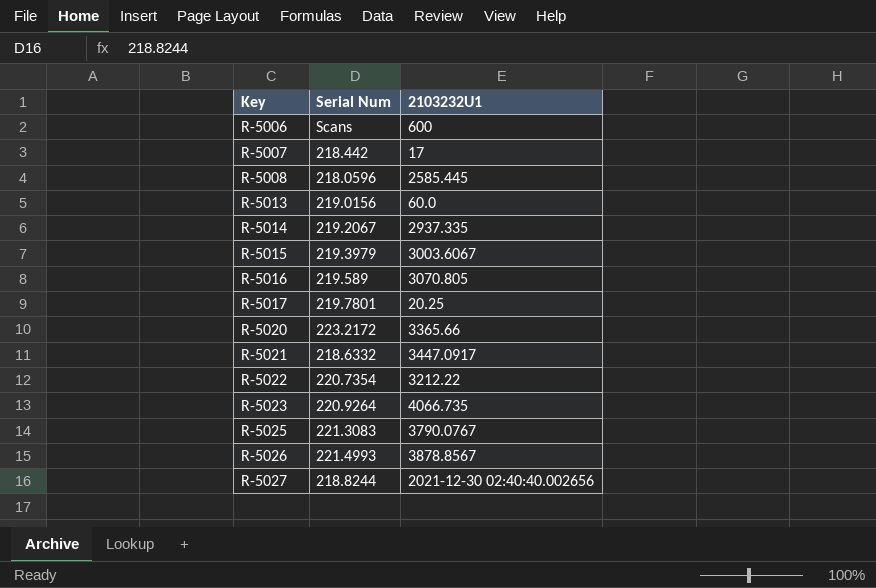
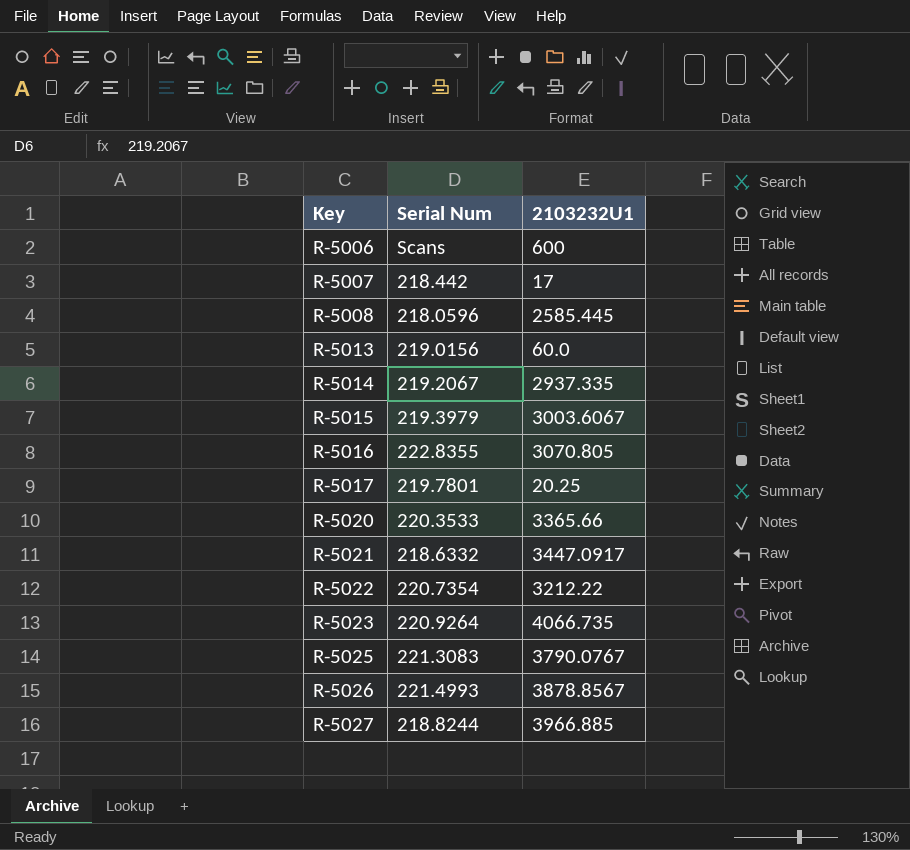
R-5016 | Serial Num: 219.589 -> 222.8355
R-5020 | Serial Num: 223.2172 -> 220.3533
R-5027 | 2103232U1: 2021-12-30 02:40:40.002656 -> 3966.885

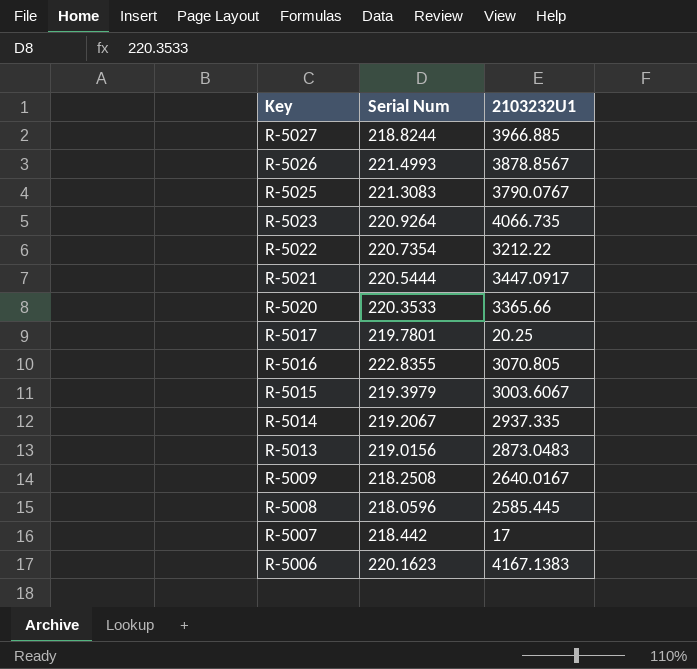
row order: Key ascending -> Key descending
R-5021 | Serial Num: 218.6332 -> 220.5444
R-5013 | 2103232U1: 60.0 -> 2873.0483
row R-5009: none -> 218.2508 | 2640.0167
R-5006 | Serial Num: Scans -> 220.1623
R-5006 | 2103232U1: 600 -> 4167.1383

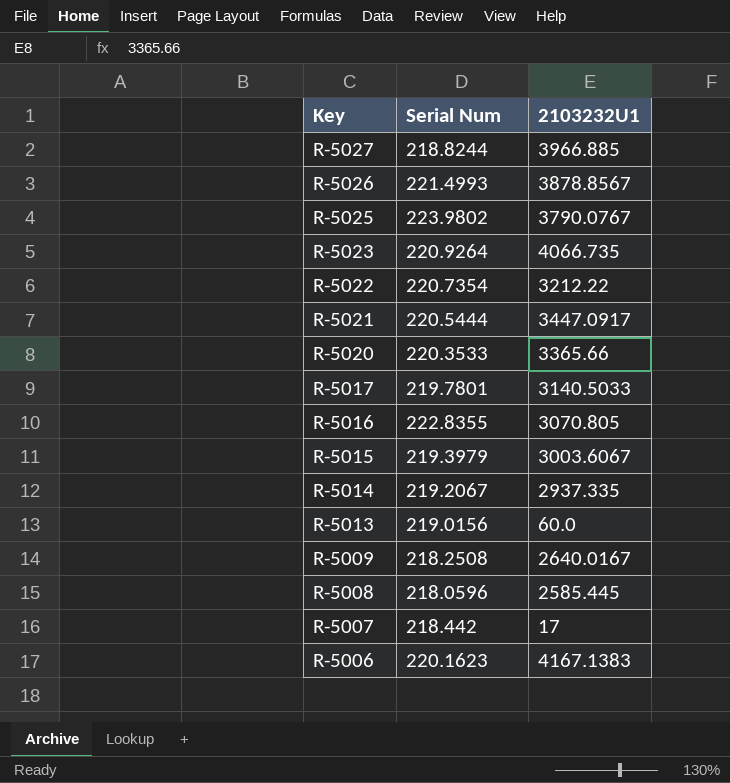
R-5025 | Serial Num: 221.3083 -> 223.9802
R-5017 | 2103232U1: 20.25 -> 3140.5033
R-5013 | 2103232U1: 2873.0483 -> 60.0

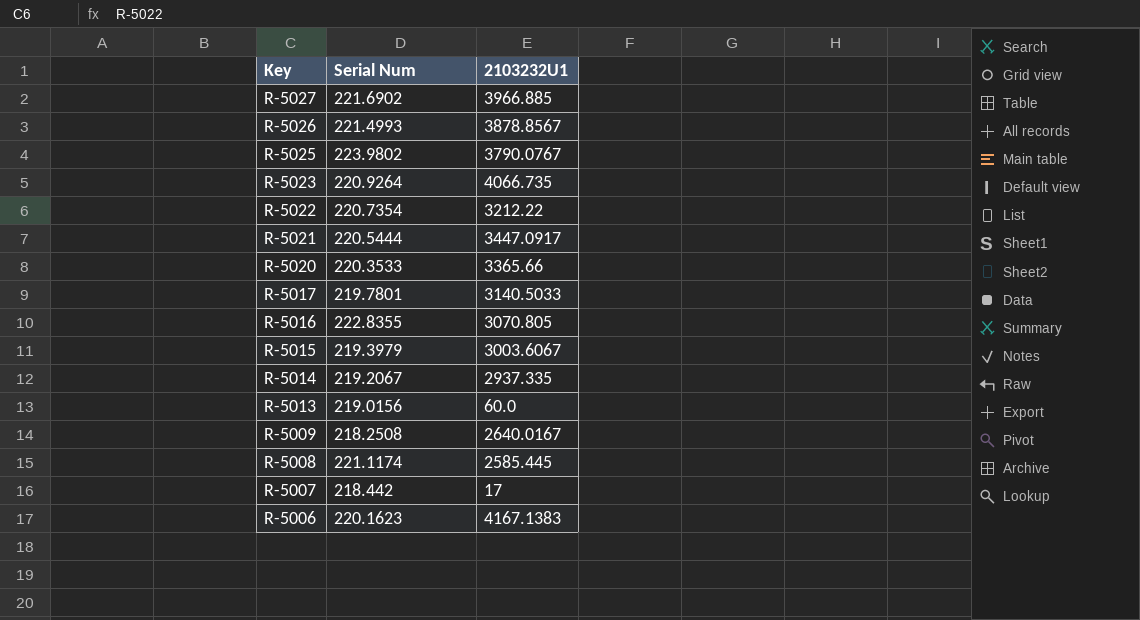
R-5027 | Serial Num: 218.8244 -> 221.6902
R-5008 | Serial Num: 218.0596 -> 221.1174

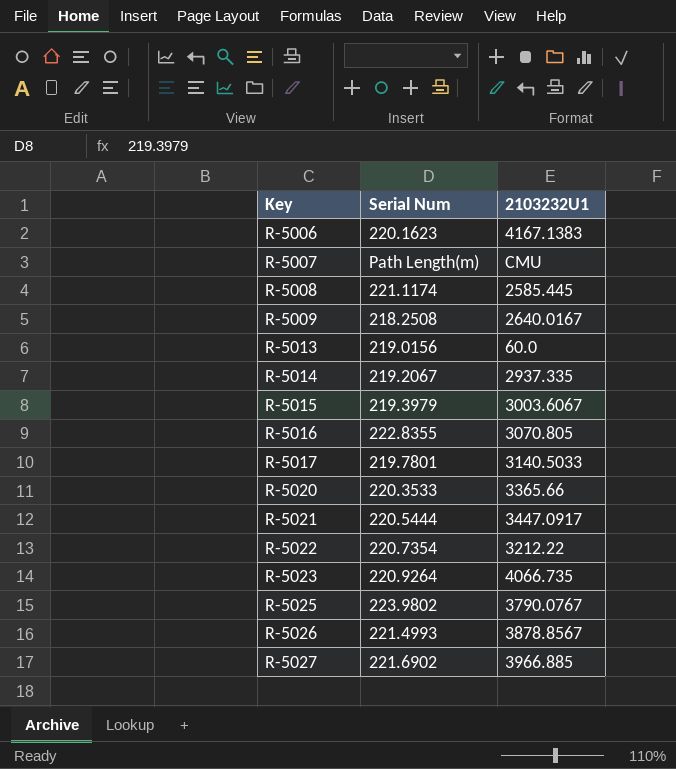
row order: Key descending -> Key ascending
R-5007 | Serial Num: 218.442 -> Path Length(m)
R-5007 | 2103232U1: 17 -> CMU

